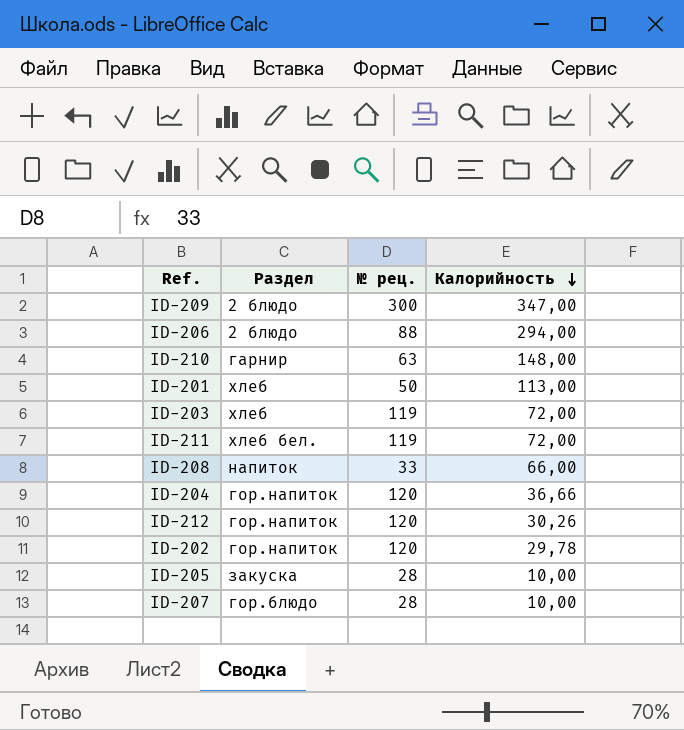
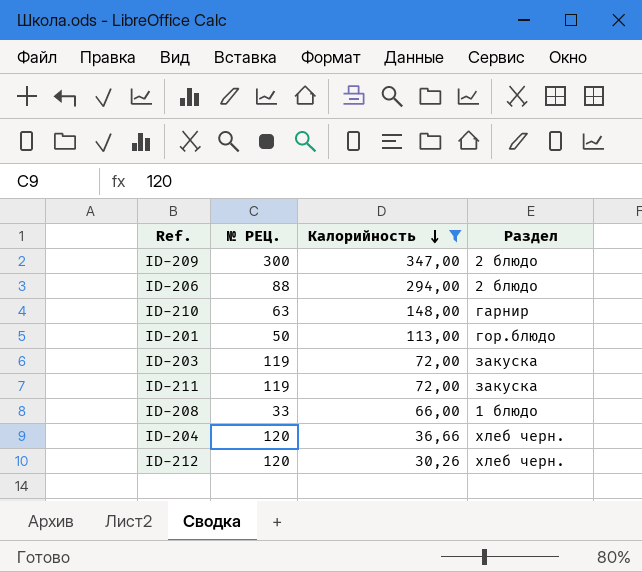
filter: none -> Калорийность >= 30,26
column name: № рец. -> № РЕЦ.
column Раздел | position: 2 -> 4
ID-201 | Раздел: хлеб -> гор.блюдо
ID-203 | Раздел: хлеб -> закуска
ID-211 | Раздел: хлеб бел. -> закуска
ID-208 | Раздел: напиток -> 1 блюдо
ID-204 | Раздел: гор.напиток -> хлеб черн.
ID-212 | Раздел: гор.напиток -> хлеб черн.

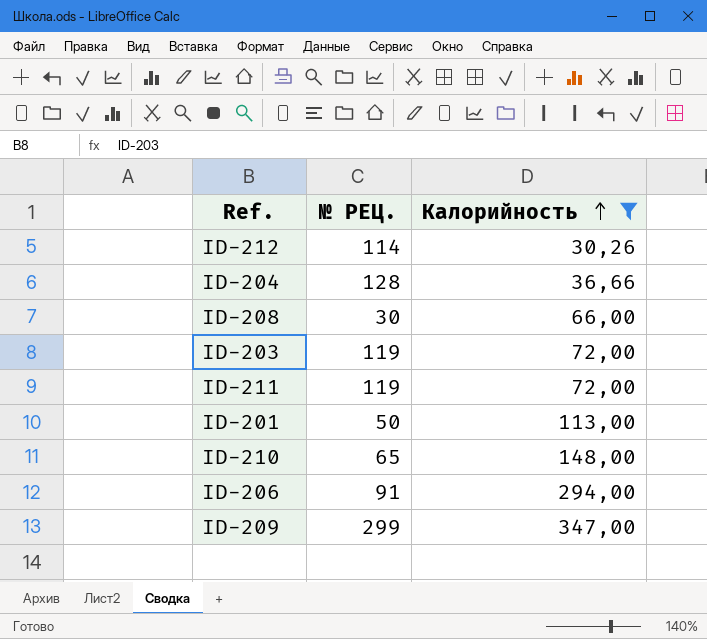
row order: Калорийность descending -> Калорийность ascending
column Раздел | position: 4 -> none
ID-212 | № РЕЦ.: 120 -> 114
ID-204 | № РЕЦ.: 120 -> 128
ID-208 | № РЕЦ.: 33 -> 30
ID-210 | № РЕЦ.: 63 -> 65
ID-206 | № РЕЦ.: 88 -> 91
ID-209 | № РЕЦ.: 300 -> 299

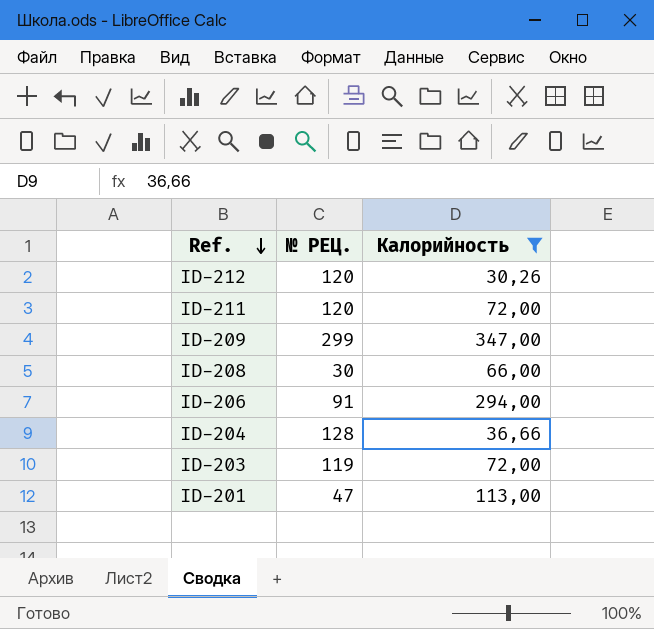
row order: Калорийность ascending -> Ref. descending
row ID-210: 65 | 148,00 -> none
ID-212 | № РЕЦ.: 114 -> 120
ID-211 | № РЕЦ.: 119 -> 120
ID-201 | № РЕЦ.: 50 -> 47

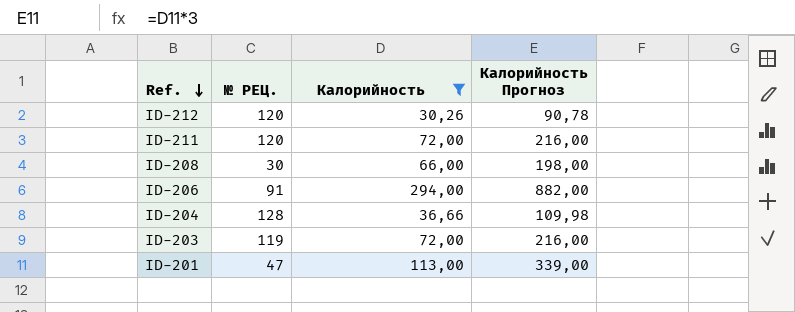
column Калорийность Прогноз | formula: none -> [Калорийность] * 3
row ID-209: 299 | 347,00 -> none

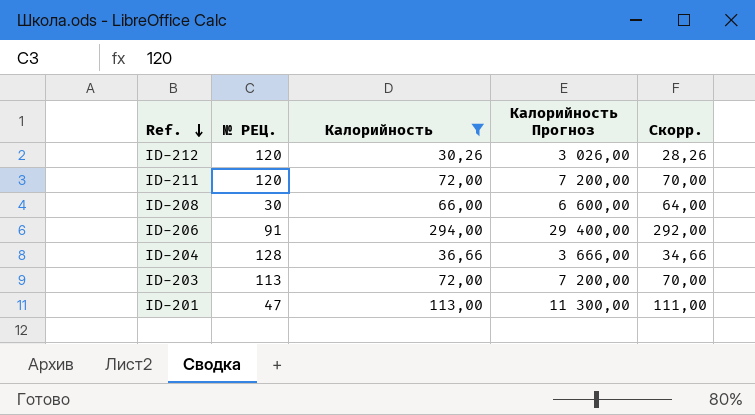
column Калорийность Прогноз | formula: [Калорийность] * 3 -> [Калорийность] * 100
column Скорр. | formula: none -> [Калорийность] - 2
ID-203 | № РЕЦ.: 119 -> 113

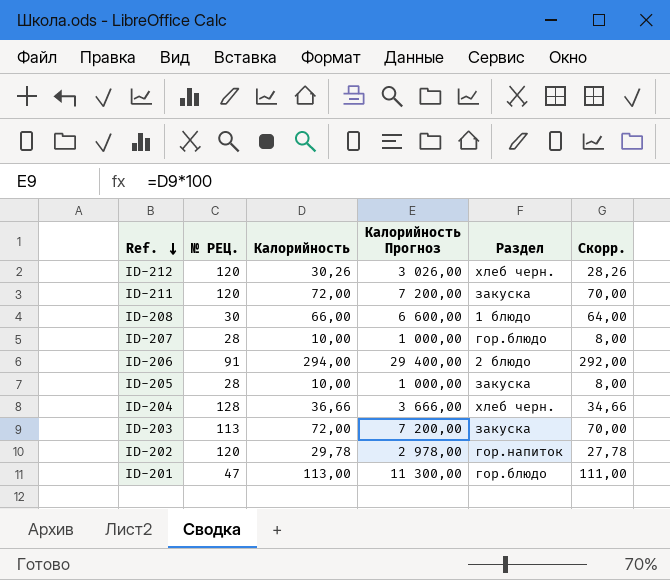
filter: Калорийность >= 30,26 -> none
column Раздел | position: none -> 5

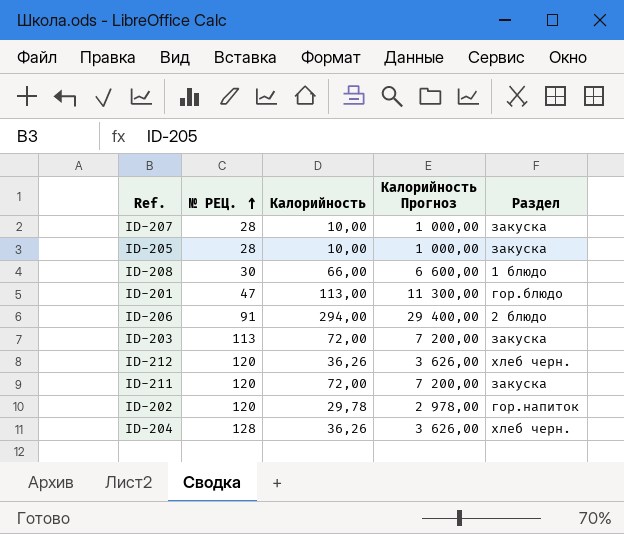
row order: Ref. descending -> № РЕЦ. ascending
column Скорр. | formula: [Калорийность] - 2 -> none
ID-207 | Раздел: гор.блюдо -> закуска
ID-212 | Калорийность: 30,26 -> 36,26
ID-212 | Калорийность Прогноз: 3 026,00 -> 3 626,00
ID-204 | Калорийность: 36,66 -> 36,26
ID-204 | Калорийность Прогноз: 3 666,00 -> 3 626,00

